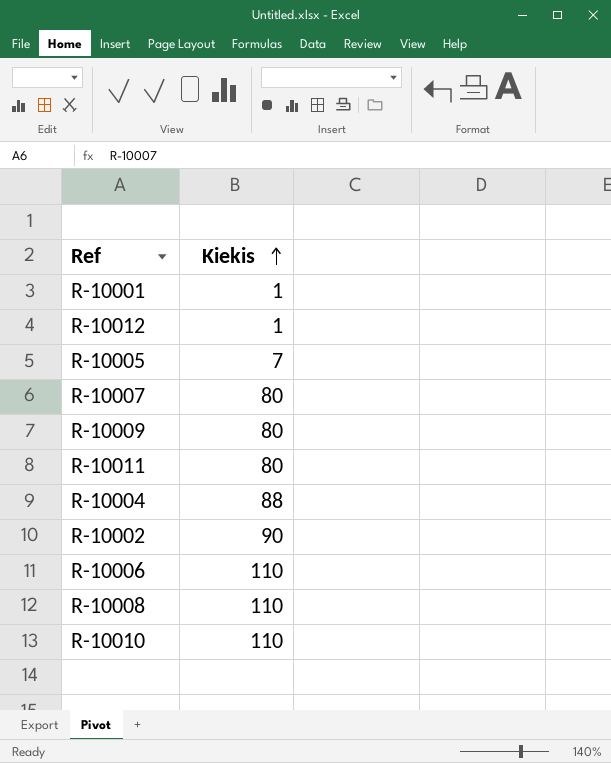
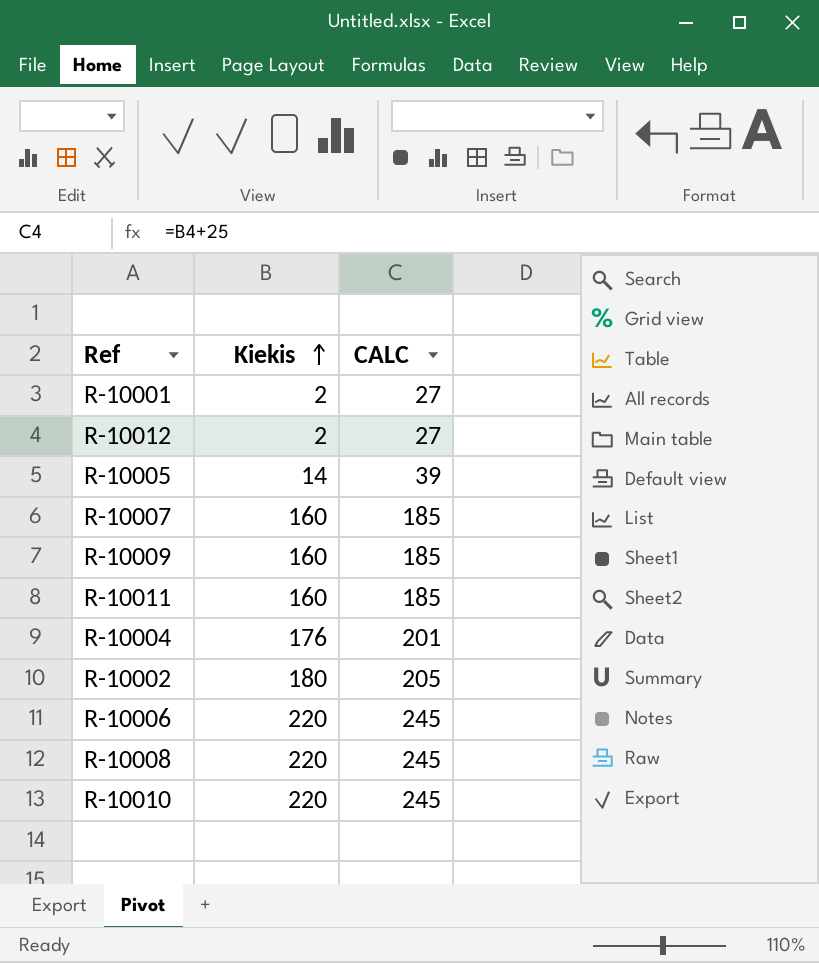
column CALC | formula: none -> [Kiekis] + 25
R-10001 | Kiekis: 1 -> 2
R-10012 | Kiekis: 1 -> 2
R-10005 | Kiekis: 7 -> 14
R-10007 | Kiekis: 80 -> 160
R-10009 | Kiekis: 80 -> 160
R-10011 | Kiekis: 80 -> 160
R-10004 | Kiekis: 88 -> 176
R-10002 | Kiekis: 90 -> 180
R-10006 | Kiekis: 110 -> 220
R-10008 | Kiekis: 110 -> 220
R-10010 | Kiekis: 110 -> 220

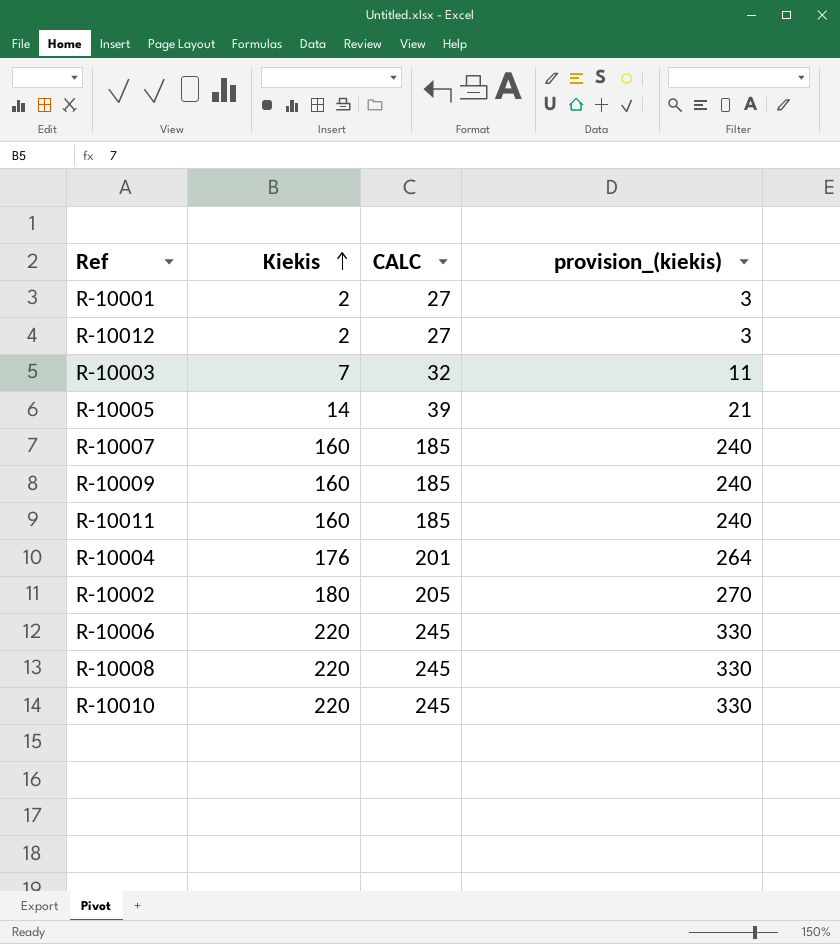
column provision_(kiekis) | formula: none -> [Kiekis] * 1.5
row R-10003: none -> 7 | 32 | 11

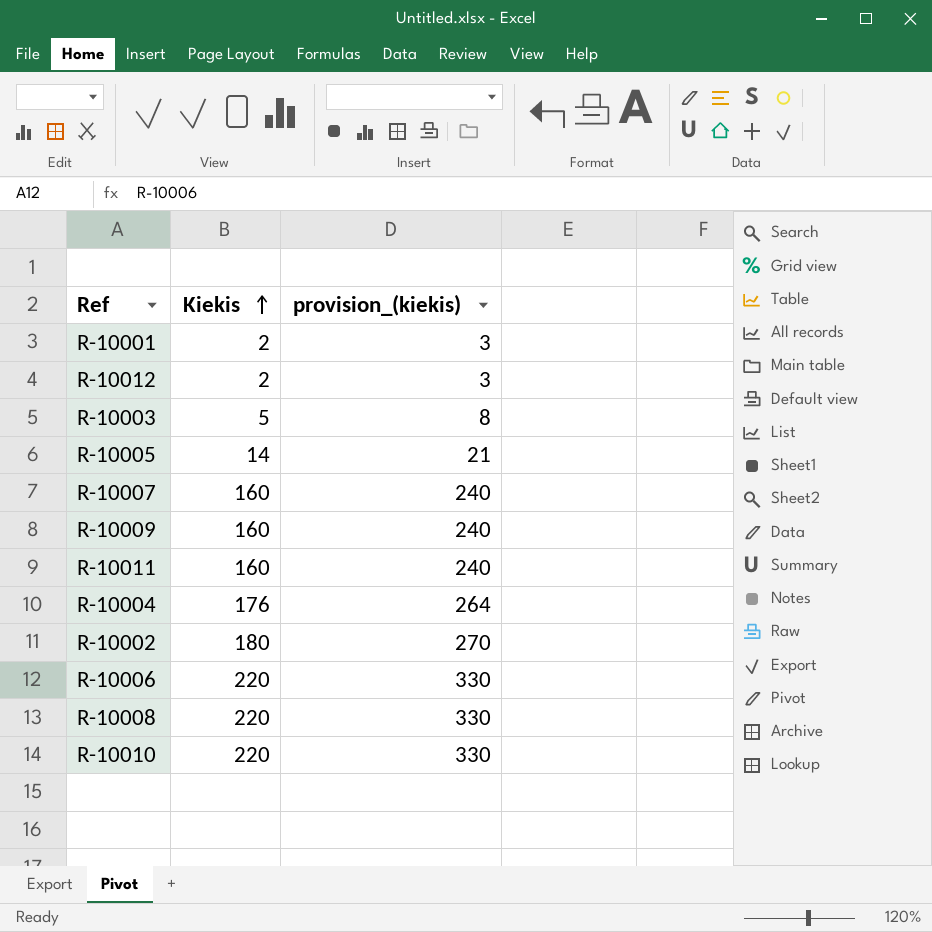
column CALC | formula: [Kiekis] + 25 -> none
R-10003 | Kiekis: 7 -> 5
R-10003 | provision_(kiekis): 11 -> 8

